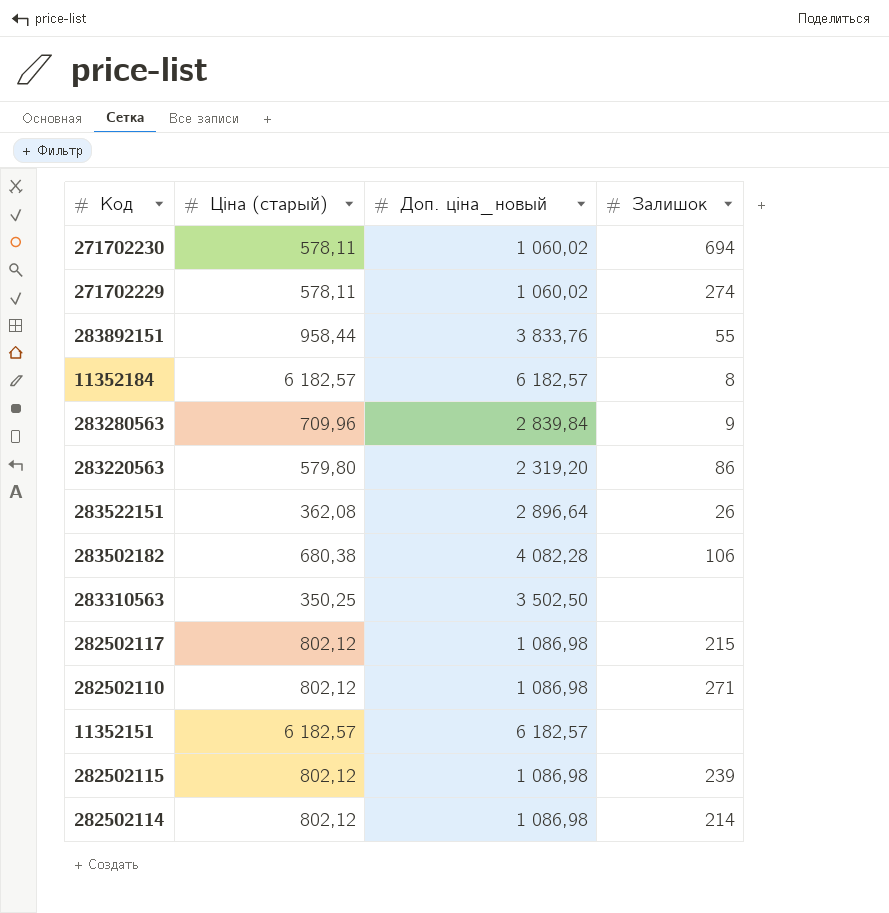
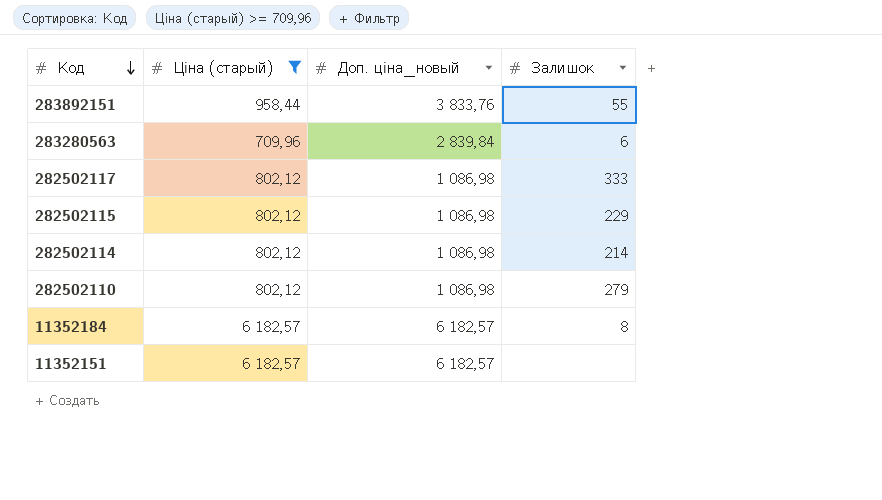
filter: none -> Ціна (старый) >= 709,96
row order: none -> Код descending
283280563 | Залишок: 9 -> 6
282502117 | Залишок: 215 -> 333
282502115 | Залишок: 239 -> 229
282502110 | Залишок: 271 -> 279

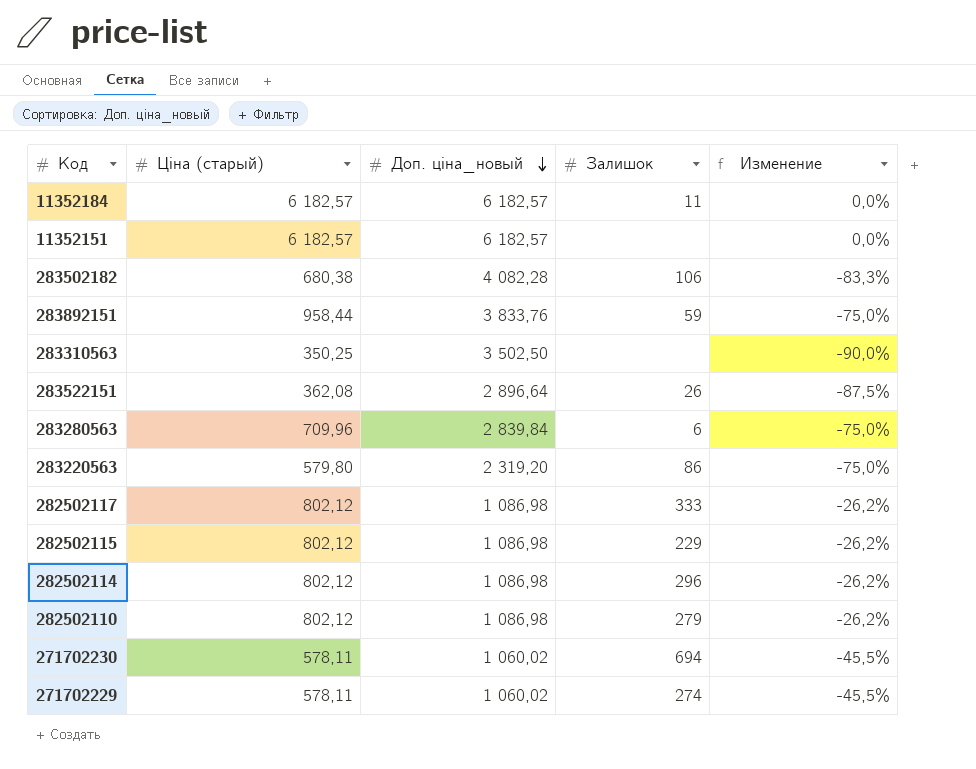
filter: Ціна (старый) >= 709,96 -> none
row order: Код descending -> Доп. ціна_новый descending
column Изменение | formula: none -> ([Ціна (старый)] - [Доп. ціна_новый]) / [Доп. ціна_новый]
11352184 | Залишок: 8 -> 11
283892151 | Залишок: 55 -> 59
282502114 | Залишок: 214 -> 296

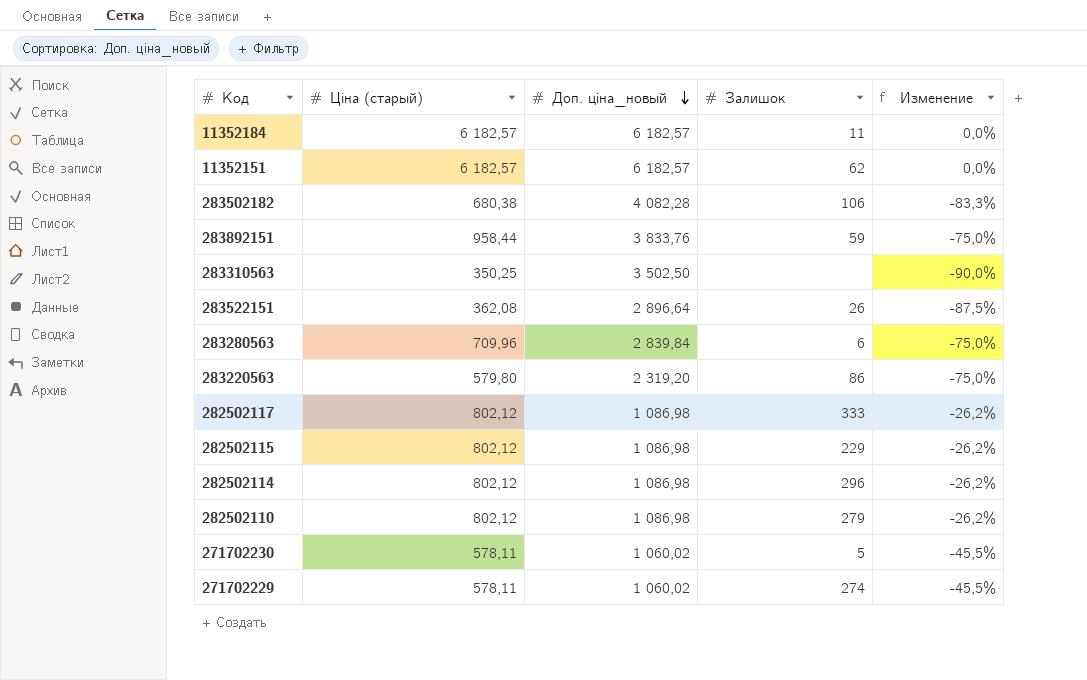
11352151 | Залишок: none -> 62
271702230 | Залишок: 694 -> 5

